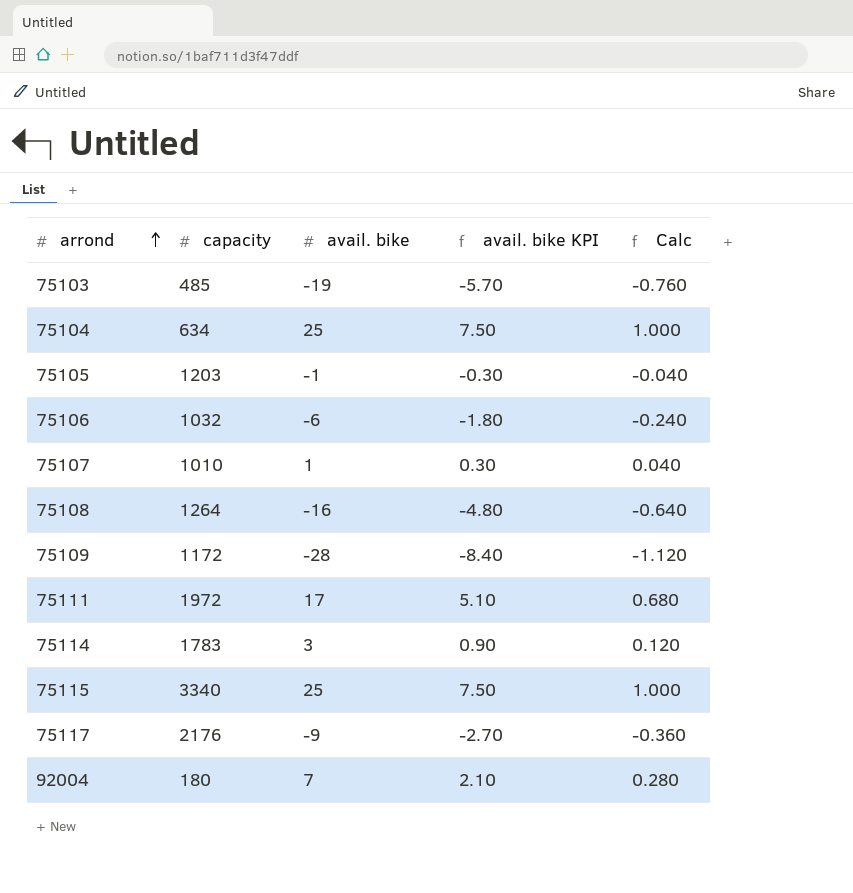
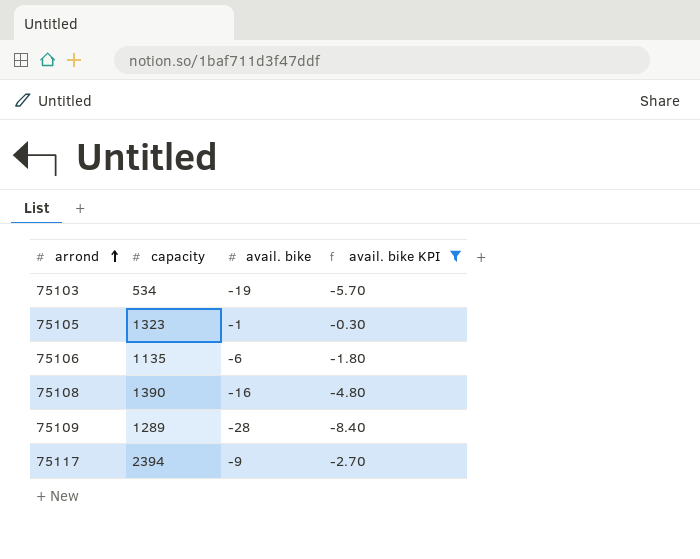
filter: none -> avail. bike KPI <= -0.30
column Calc | formula: [avail. bike] * 0.04 -> none
75103 | capacity: 485 -> 534
75105 | capacity: 1203 -> 1323
75106 | capacity: 1032 -> 1135
75108 | capacity: 1264 -> 1390
75109 | capacity: 1172 -> 1289
75117 | capacity: 2176 -> 2394

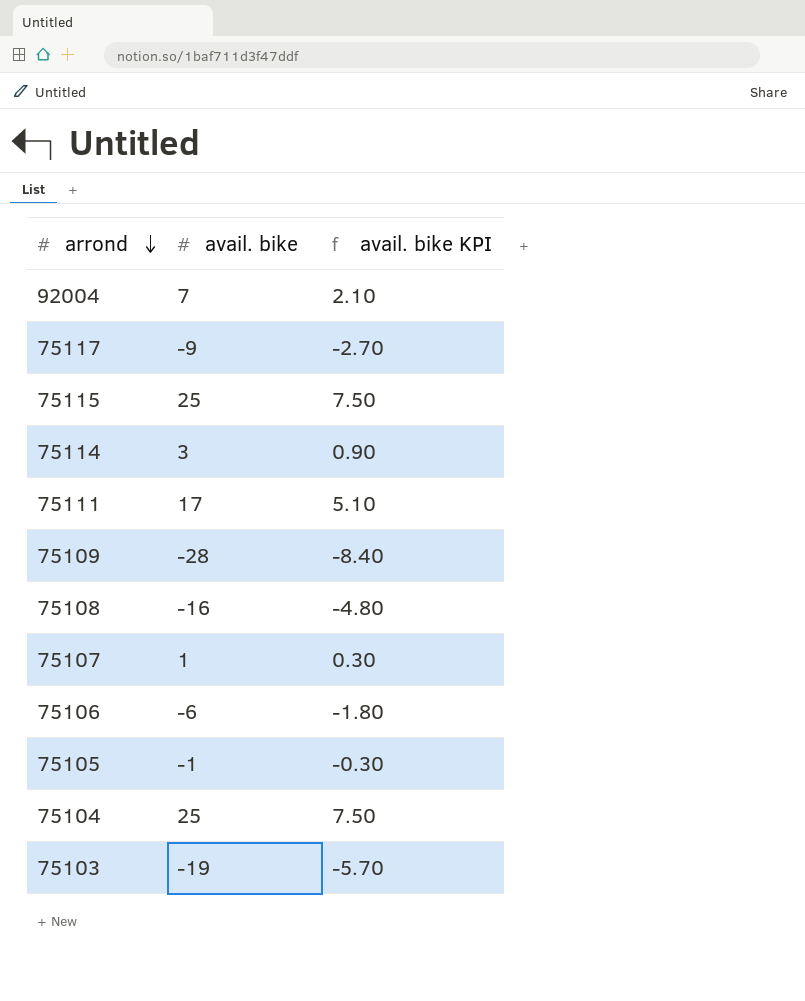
filter: avail. bike KPI <= -0.30 -> none
row order: arrond ascending -> arrond descending
column capacity | position: 2 -> none

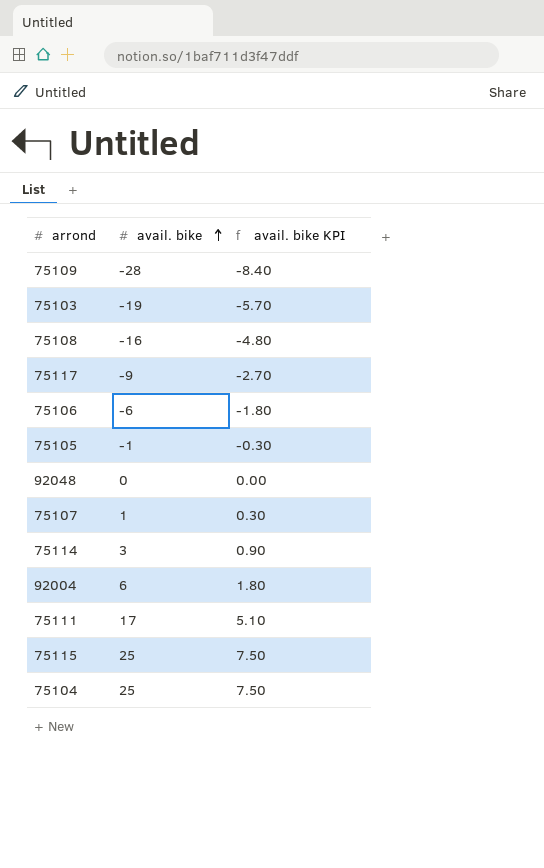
row order: arrond descending -> avail. bike ascending
row 92048: none -> 0 | 0.00
92004 | avail. bike: 7 -> 6
92004 | avail. bike KPI: 2.10 -> 1.80

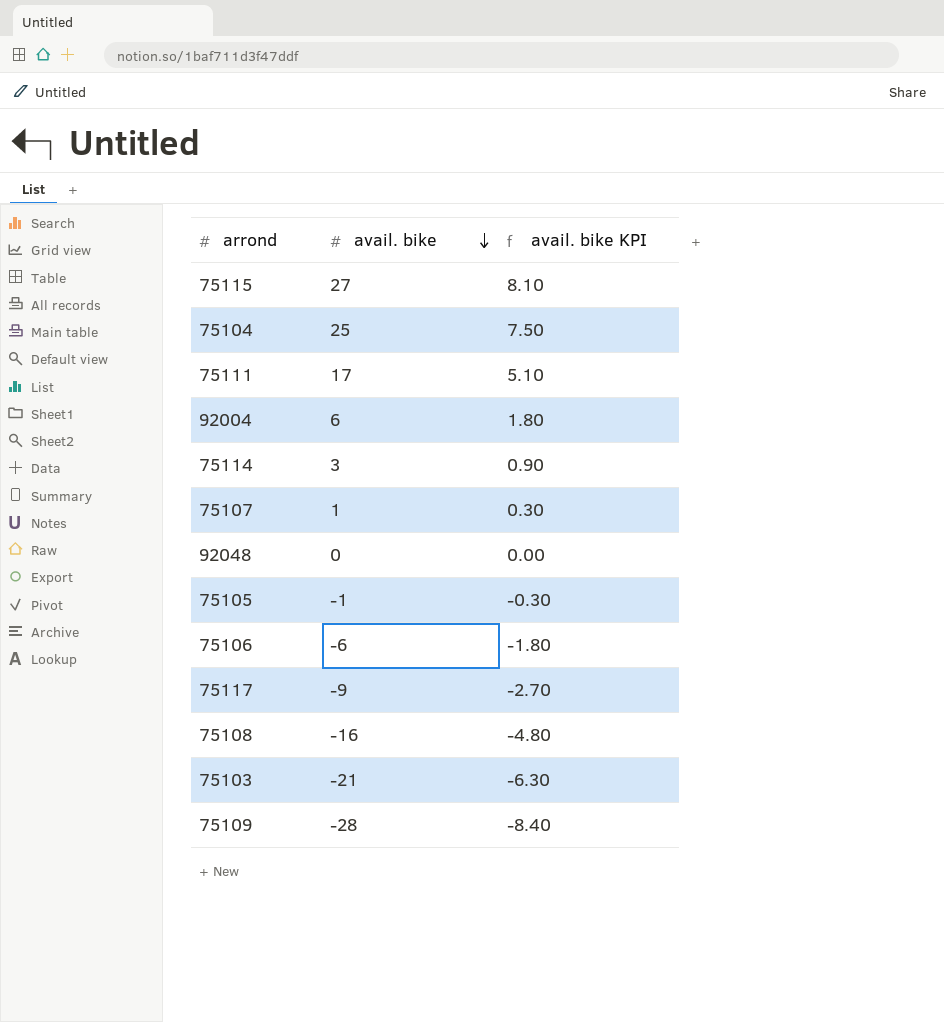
row order: avail. bike ascending -> avail. bike descending
75115 | avail. bike: 25 -> 27
75115 | avail. bike KPI: 7.50 -> 8.10
75103 | avail. bike: -19 -> -21
75103 | avail. bike KPI: -5.70 -> -6.30

